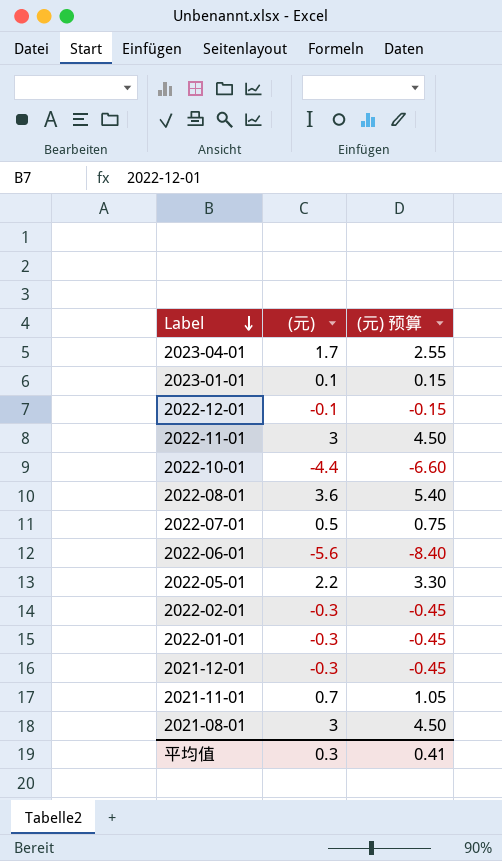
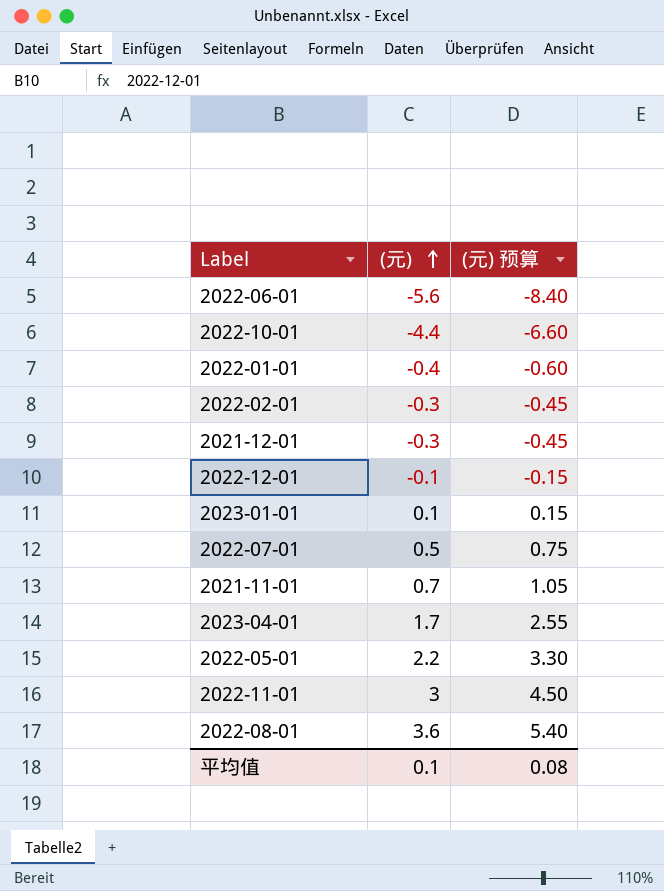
row order: Label descending -> (元) ascending
row 2021-08-01: 3 | 4.50 -> none
2022-01-01 | (元): -0.3 -> -0.4
2022-01-01 | (元) 预算: -0.45 -> -0.60
平均值 | (元): 0.3 -> 0.1
平均值 | (元) 预算: 0.41 -> 0.08

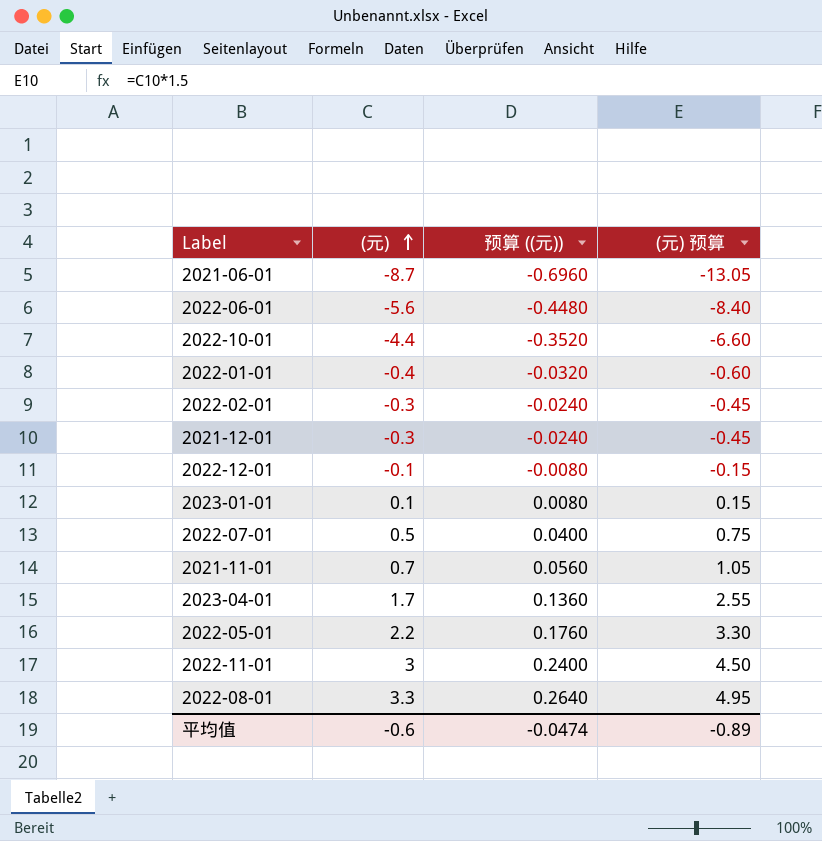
column 预算 ((元)) | formula: none -> [(元)] * 0.08
row 2021-06-01: none -> -8.7 | -0.6960 | -13.05
2022-08-01 | (元): 3.6 -> 3.3
2022-08-01 | (元) 预算: 5.40 -> 4.95
平均值 | (元): 0.1 -> -0.6
平均值 | (元) 预算: 0.08 -> -0.89

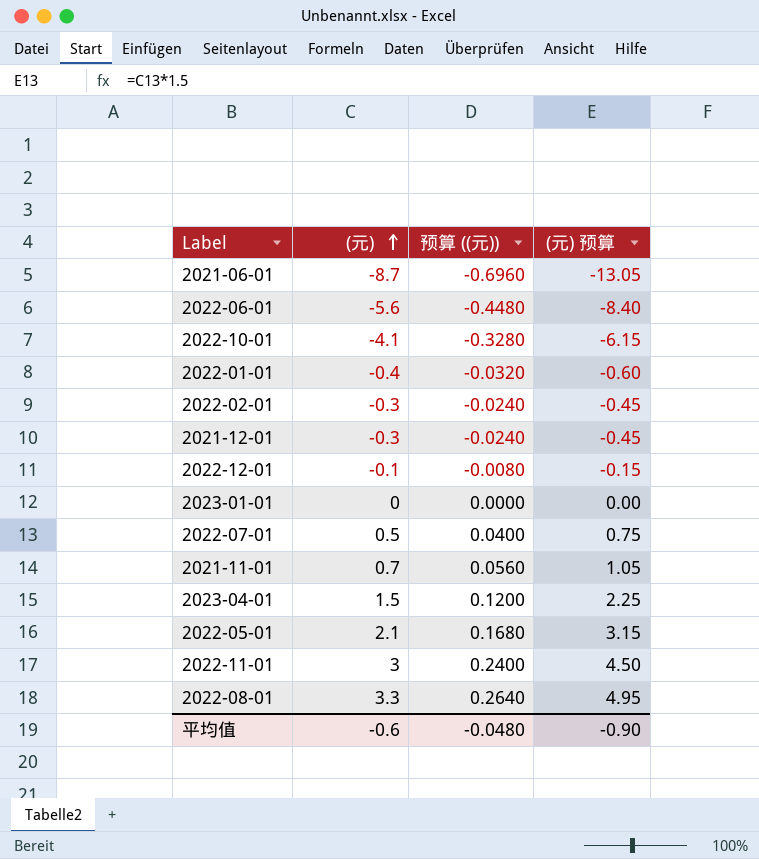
2022-10-01 | (元): -4.4 -> -4.1
2022-10-01 | 预算 ((元)): -0.3520 -> -0.3280
2022-10-01 | (元) 预算: -6.60 -> -6.15
2023-01-01 | (元): 0.1 -> 0
2023-01-01 | 预算 ((元)): 0.0080 -> 0.0000
2023-01-01 | (元) 预算: 0.15 -> 0.00
2023-04-01 | (元): 1.7 -> 1.5
2023-04-01 | 预算 ((元)): 0.1360 -> 0.1200
2023-04-01 | (元) 预算: 2.55 -> 2.25
2022-05-01 | (元): 2.2 -> 2.1
2022-05-01 | 预算 ((元)): 0.1760 -> 0.1680
2022-05-01 | (元) 预算: 3.30 -> 3.15
平均值 | 预算 ((元)): -0.0474 -> -0.0480
平均值 | (元) 预算: -0.89 -> -0.90

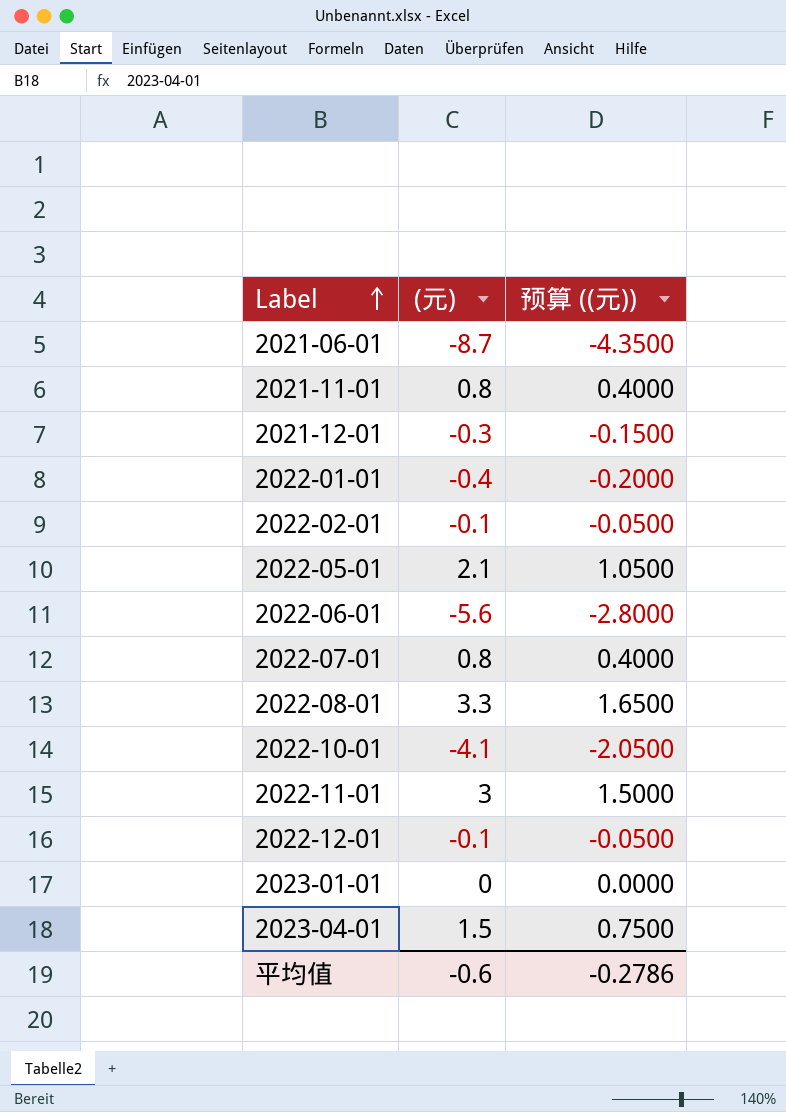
row order: (元) ascending -> Label ascending
column (元) 预算 | formula: [(元)] * 1.5 -> none
column 预算 ((元)) | formula: [(元)] * 0.08 -> [(元)] * 0.5
2021-11-01 | (元): 0.7 -> 0.8
2022-02-01 | (元): -0.3 -> -0.1
2022-07-01 | (元): 0.5 -> 0.8
平均值 | 预算 ((元)): -0.0480 -> -0.2786

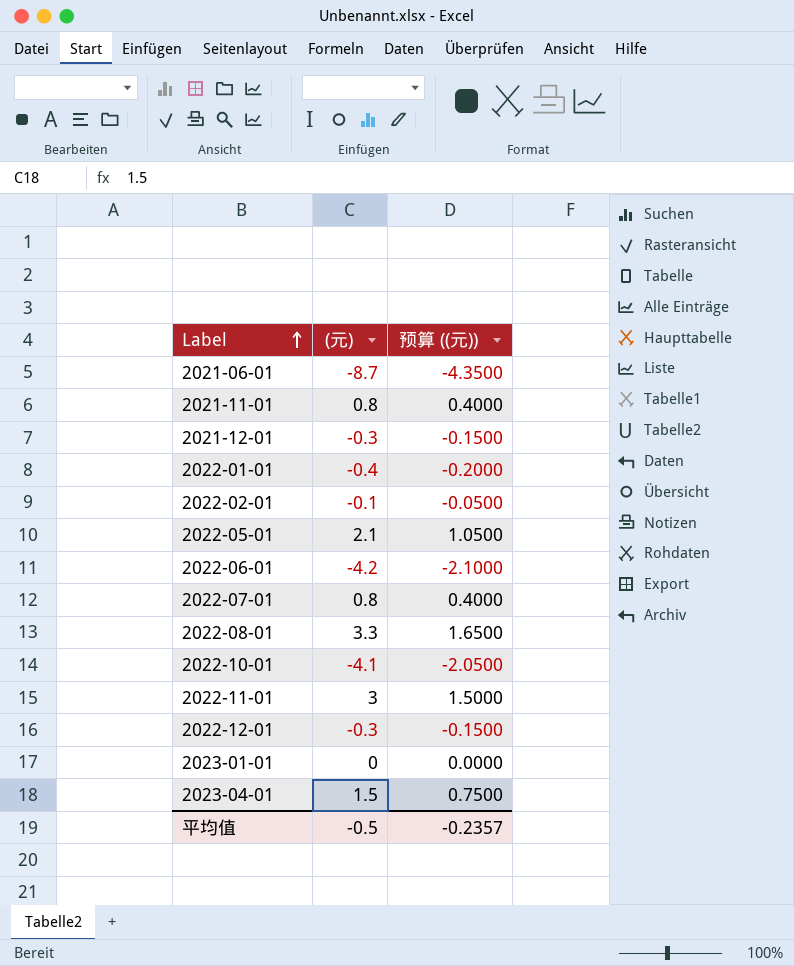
2022-06-01 | (元): -5.6 -> -4.2
2022-06-01 | 预算 ((元)): -2.8000 -> -2.1000
2022-12-01 | (元): -0.1 -> -0.3
2022-12-01 | 预算 ((元)): -0.0500 -> -0.1500
平均值 | (元): -0.6 -> -0.5
平均值 | 预算 ((元)): -0.2786 -> -0.2357

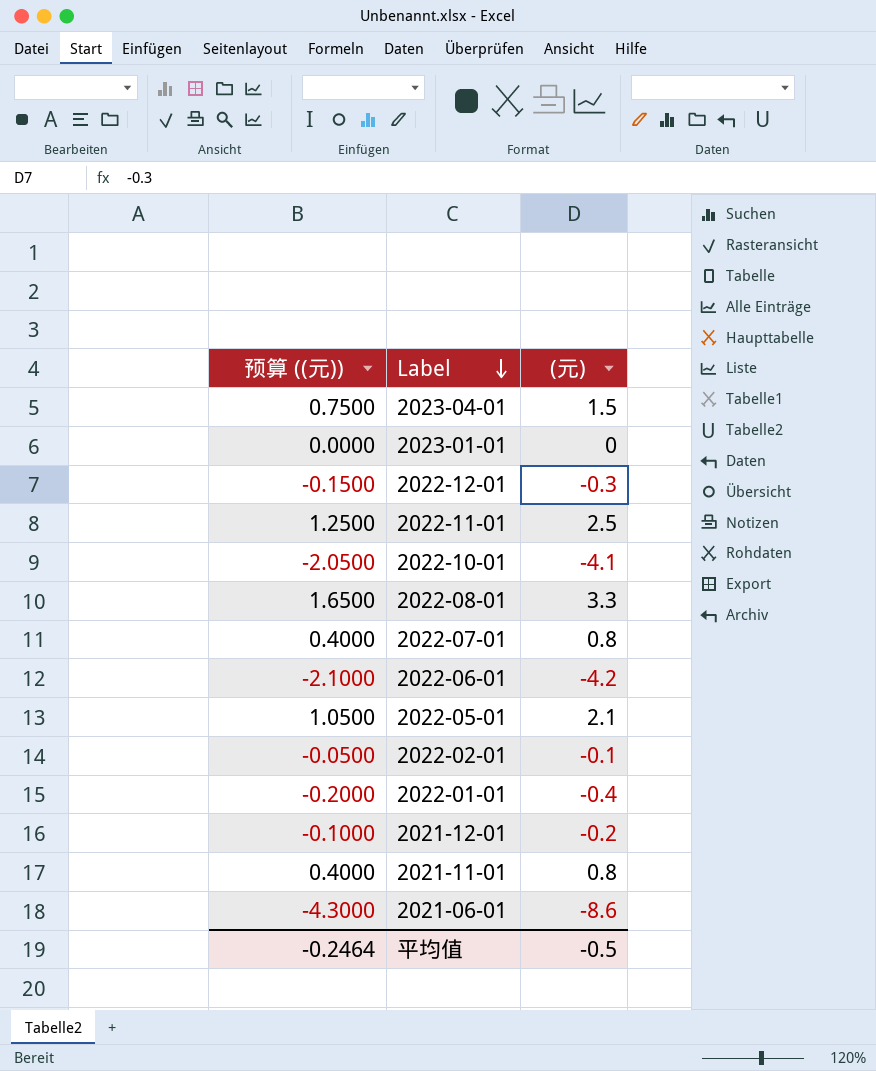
row order: Label ascending -> Label descending
column 预算 ((元)) | position: 3 -> 1
2022-11-01 | 预算 ((元)): 1.5000 -> 1.2500
2022-11-01 | (元): 3 -> 2.5
2021-12-01 | 预算 ((元)): -0.1500 -> -0.1000
2021-12-01 | (元): -0.3 -> -0.2
2021-06-01 | 预算 ((元)): -4.3500 -> -4.3000
2021-06-01 | (元): -8.7 -> -8.6
平均值 | 预算 ((元)): -0.2357 -> -0.2464

